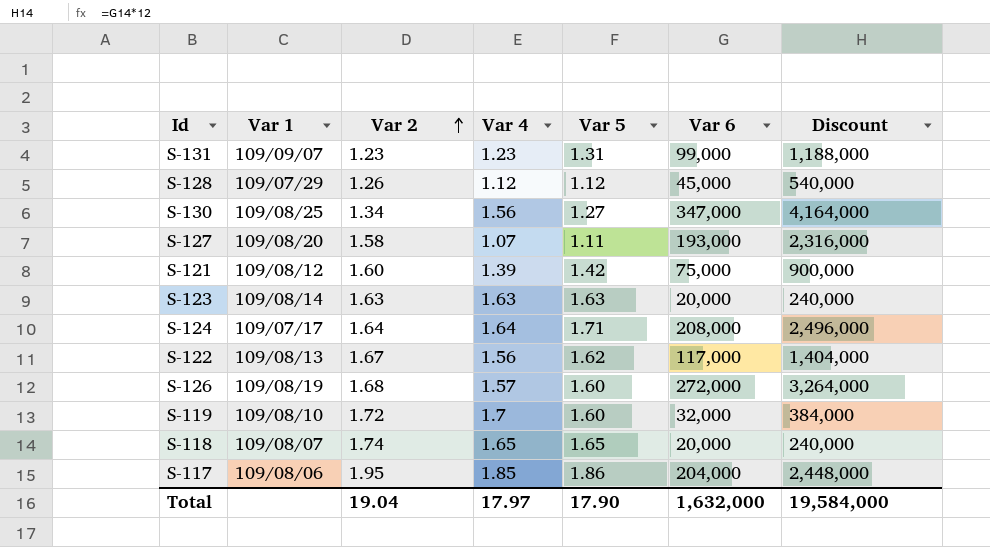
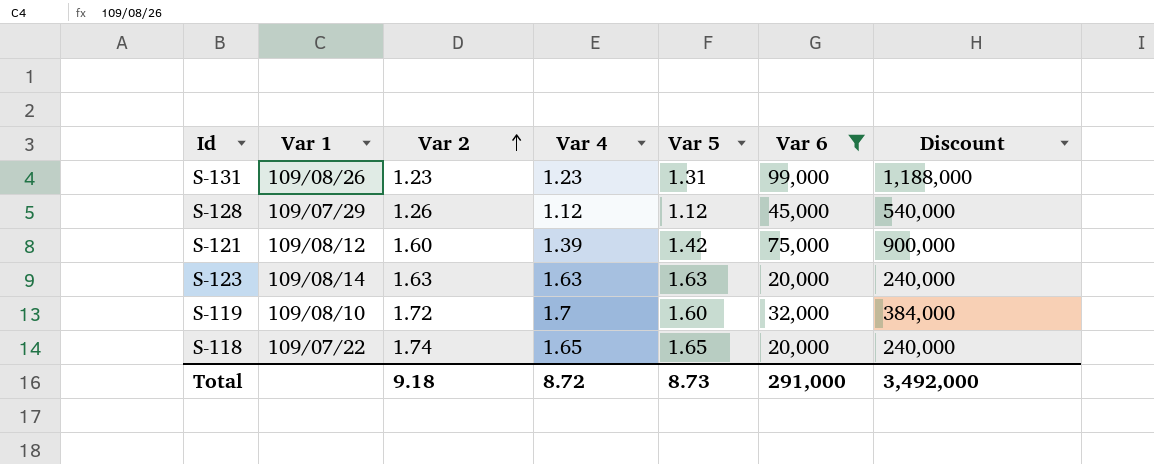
filter: none -> Var 6 <= 99,000
S-131 | Var 1: 109/09/07 -> 109/08/26
S-118 | Var 1: 109/08/07 -> 109/07/22
Total | Var 2: 19.04 -> 9.18
Total | Var 4: 17.97 -> 8.72
Total | Var 5: 17.90 -> 8.73
Total | Var 6: 1,632,000 -> 291,000
Total | Discount: 19,584,000 -> 3,492,000

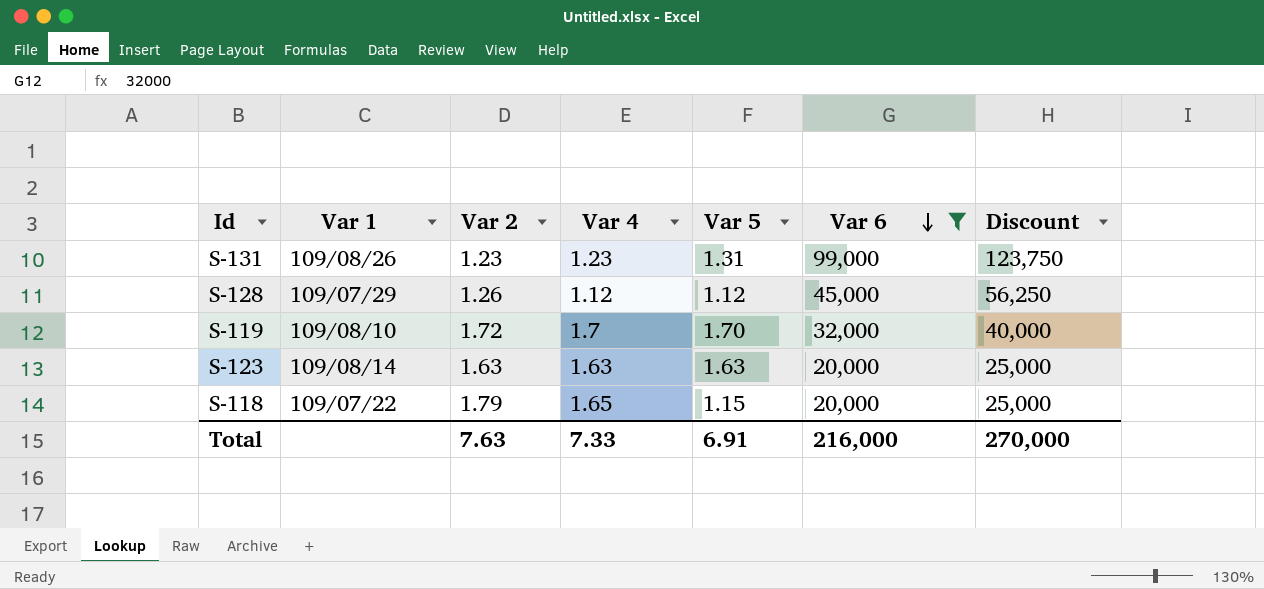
row order: Var 2 ascending -> Var 6 descending
column Discount | formula: [Var 6] * 12 -> [Var 6] * 1.25
row S-121: 109/08/12 | 1.60 | 1.39 | 1.42 | 75,000 | 900,000 -> none
S-119 | Var 5: 1.60 -> 1.70
S-118 | Var 2: 1.74 -> 1.79
S-118 | Var 5: 1.65 -> 1.15
Total | Var 2: 9.18 -> 7.63
Total | Var 4: 8.72 -> 7.33
Total | Var 5: 8.73 -> 6.91
Total | Var 6: 291,000 -> 216,000
Total | Discount: 3,492,000 -> 270,000

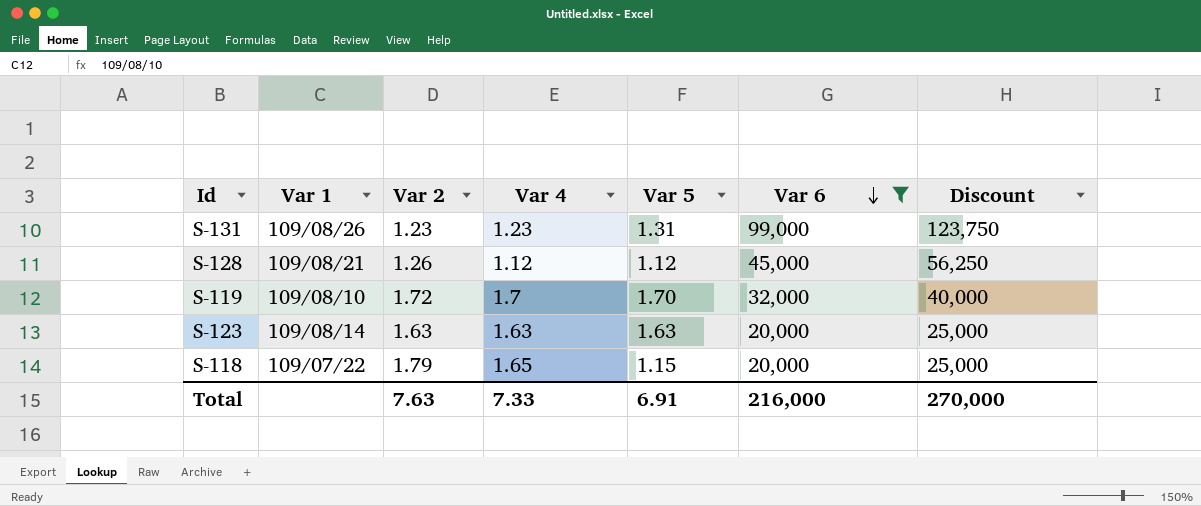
S-128 | Var 1: 109/07/29 -> 109/08/21

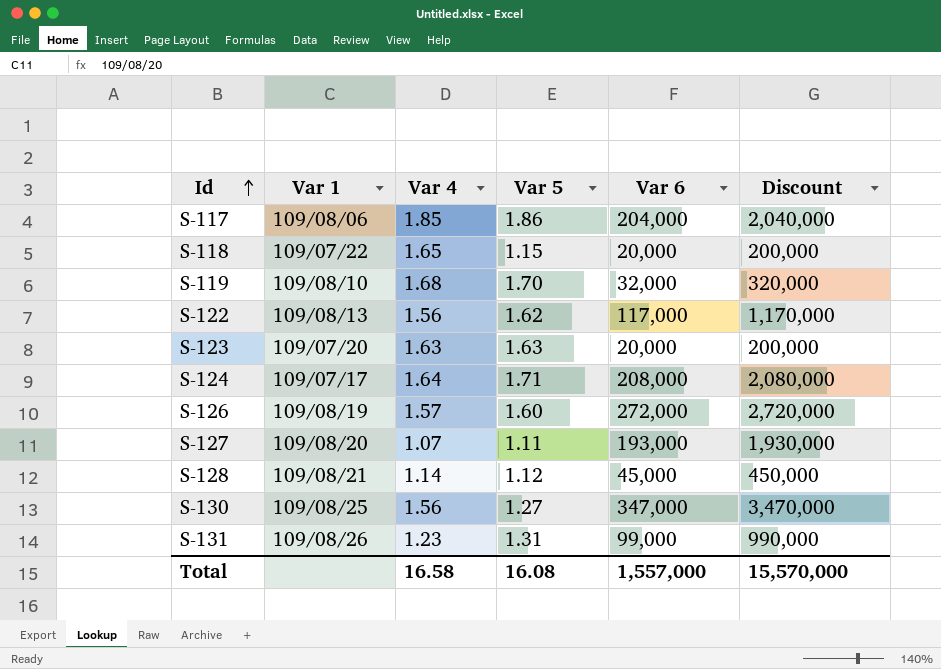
filter: Var 6 <= 99,000 -> none
row order: Var 6 descending -> Id ascending
column Var 2 | position: 3 -> none
column Discount | formula: [Var 6] * 1.25 -> [Var 6] * 10
S-119 | Var 4: 1.7 -> 1.68
S-123 | Var 1: 109/08/14 -> 109/07/20
S-128 | Var 4: 1.12 -> 1.14
Total | Var 4: 7.33 -> 16.58
Total | Var 5: 6.91 -> 16.08
Total | Var 6: 216,000 -> 1,557,000
Total | Discount: 270,000 -> 15,570,000

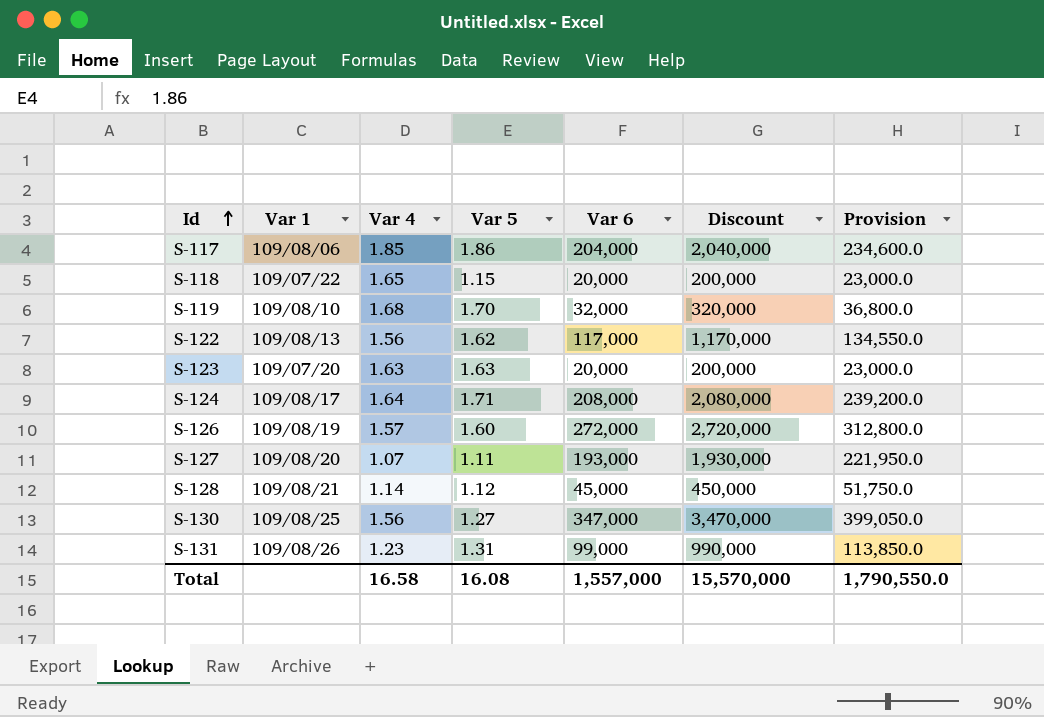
column Provision | formula: none -> [Var 6] * 1.15
S-124 | Var 1: 109/07/17 -> 109/08/17

